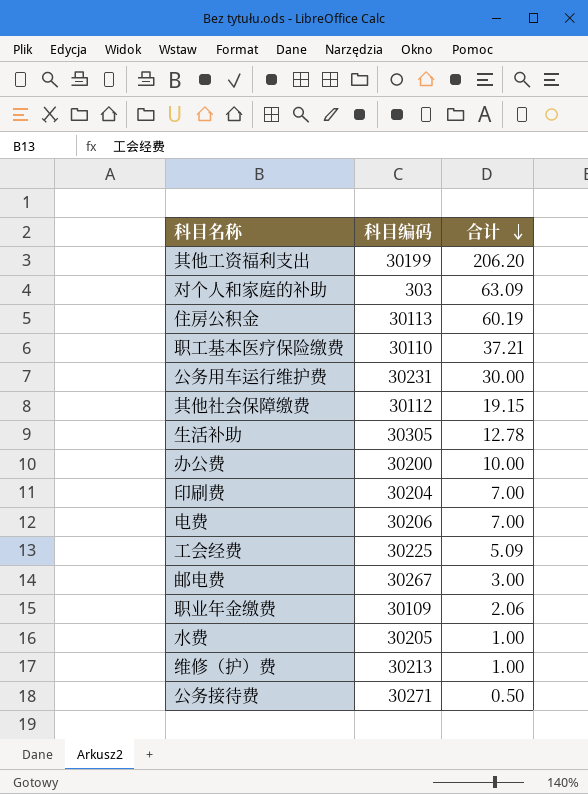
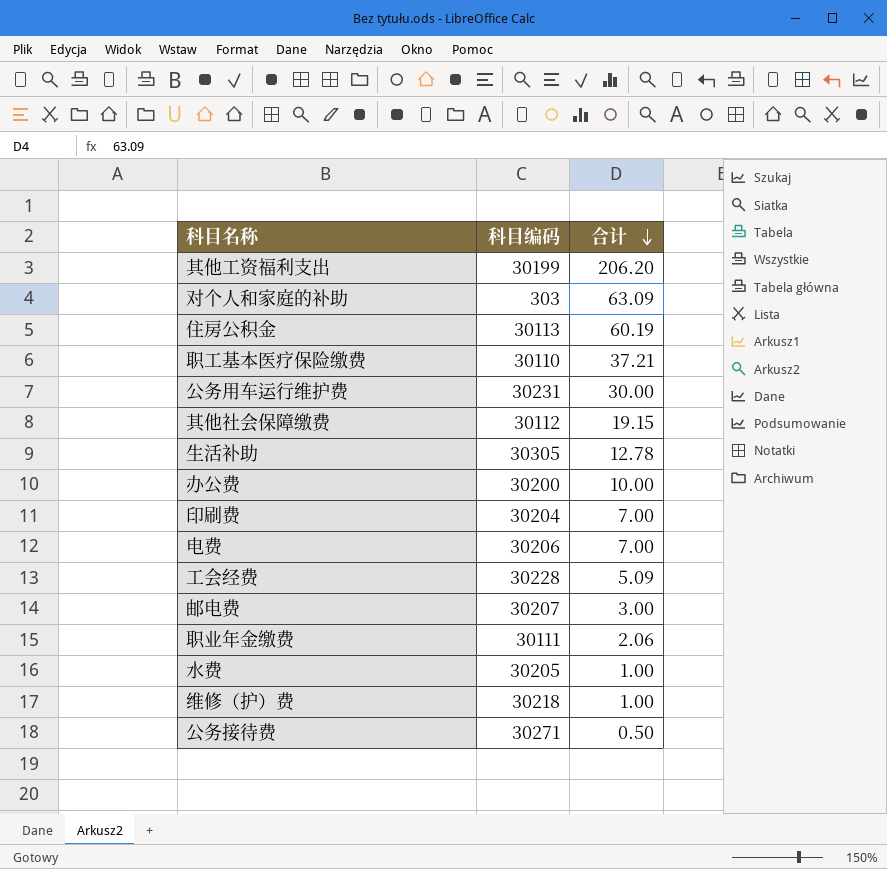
工会经费 | 科目编码: 30225 -> 30228
邮电费 | 科目编码: 30267 -> 30207
职业年金缴费 | 科目编码: 30109 -> 30111
维修（护）费 | 科目编码: 30213 -> 30218

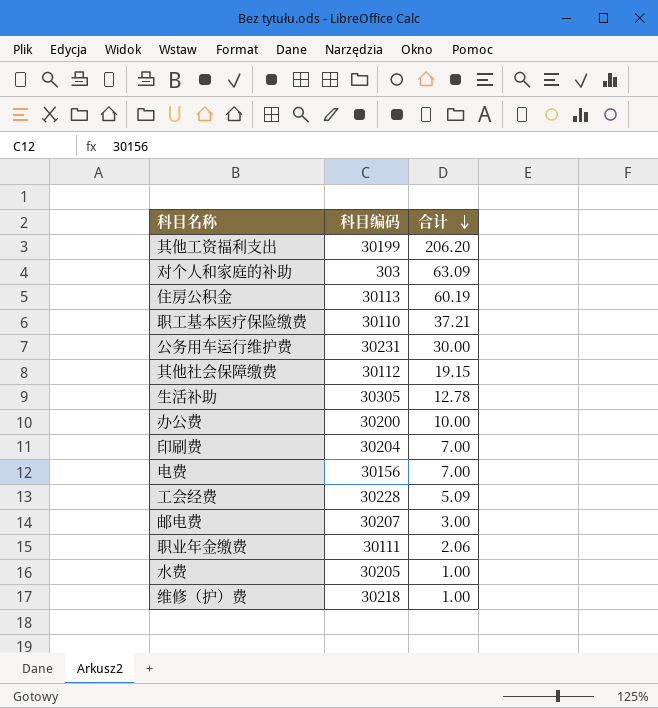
row 公务接待费: 30271 | 0.50 -> none
电费 | 科目编码: 30206 -> 30156

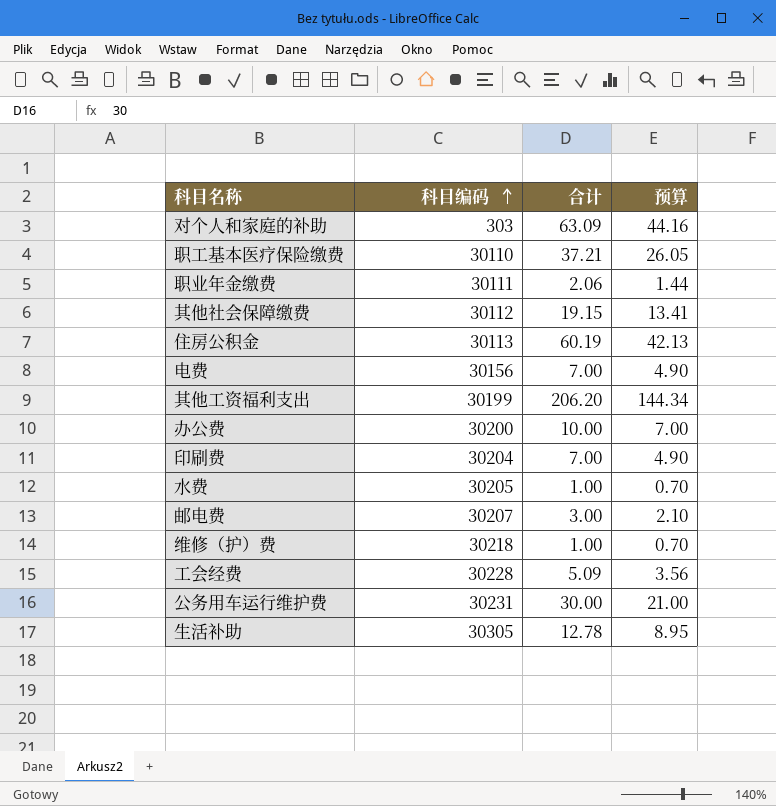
row order: 合计 descending -> 科目编码 ascending
column 预算 | formula: none -> [合计] * 0.7

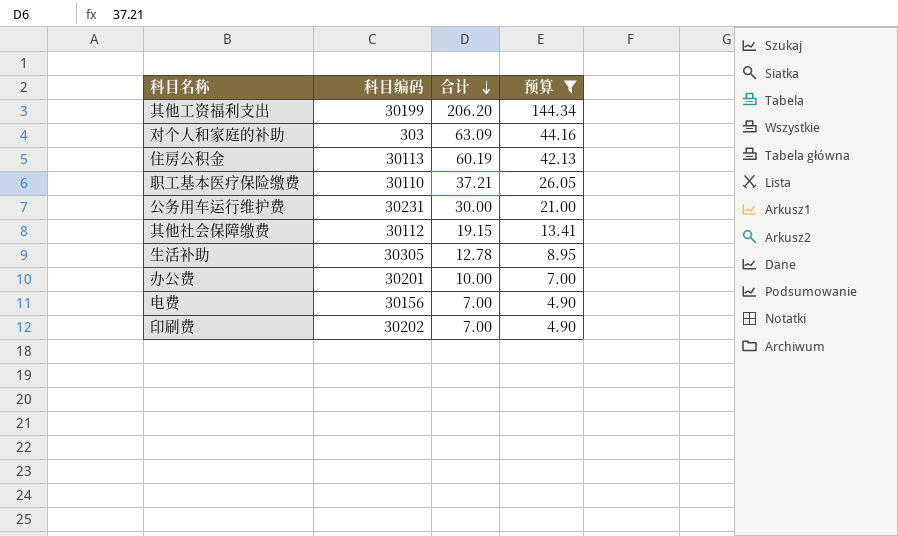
filter: none -> 预算 >= 4.90
row order: 科目编码 ascending -> 合计 descending
办公费 | 科目编码: 30200 -> 30201
印刷费 | 科目编码: 30204 -> 30202

